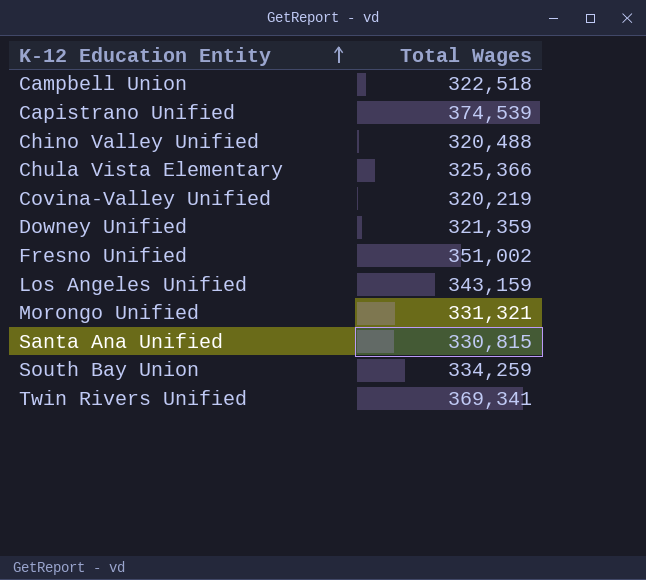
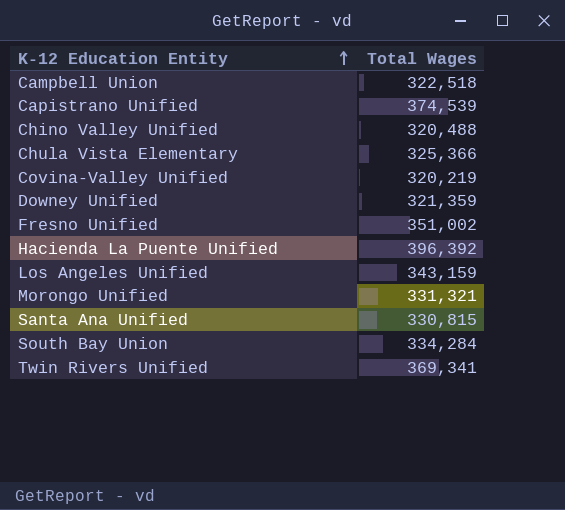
row Hacienda La Puente Unified: none -> 396,392
South Bay Union | Total Wages: 334,259 -> 334,284

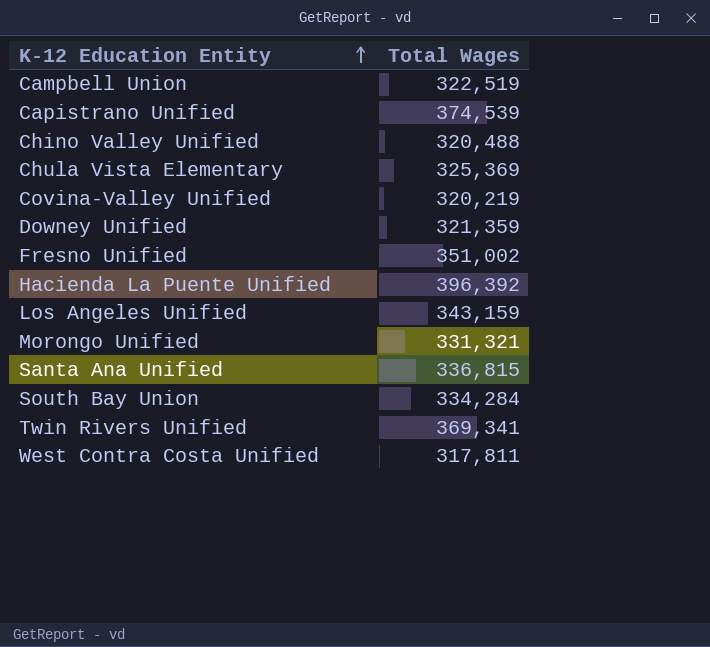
Campbell Union | Total Wages: 322,518 -> 322,519
Chula Vista Elementary | Total Wages: 325,366 -> 325,369
Santa Ana Unified | Total Wages: 330,815 -> 336,815
row West Contra Costa Unified: none -> 317,811

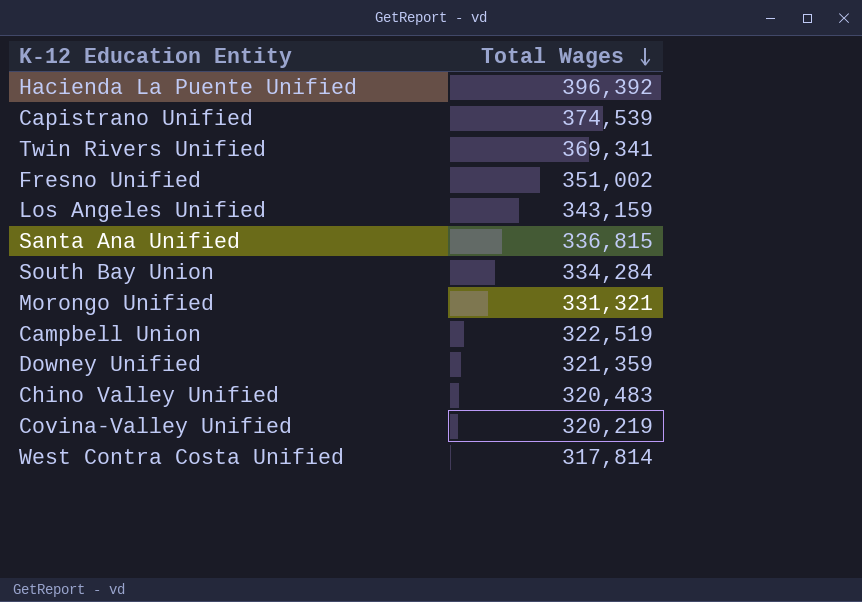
row order: K-12 Education Entity ascending -> Total Wages descending
row Chula Vista Elementary: 325,369 -> none
Chino Valley Unified | Total Wages: 320,488 -> 320,483
West Contra Costa Unified | Total Wages: 317,811 -> 317,814

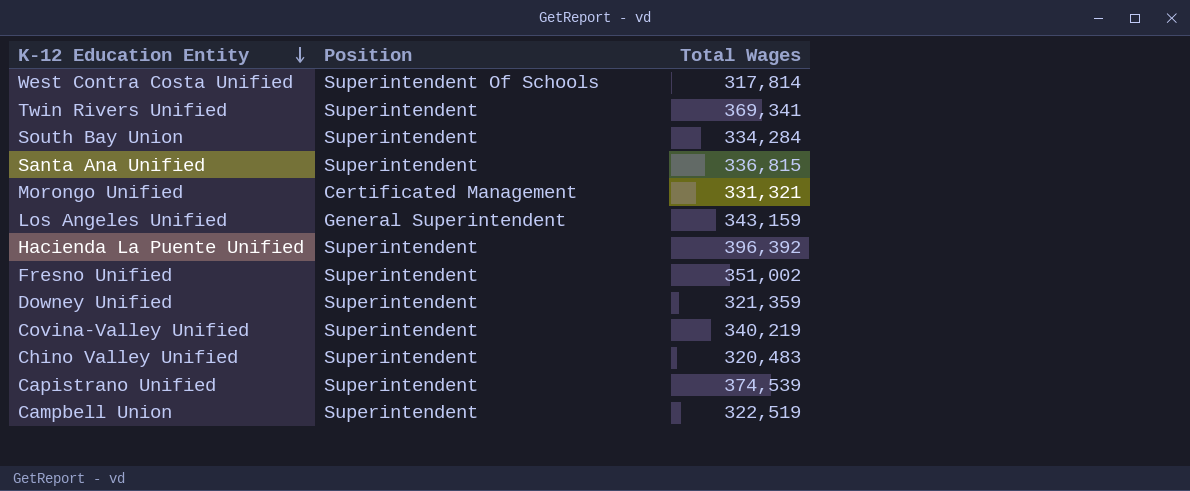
row order: Total Wages descending -> K-12 Education Entity descending
column Position | position: none -> 2
Covina-Valley Unified | Total Wages: 320,219 -> 340,219

